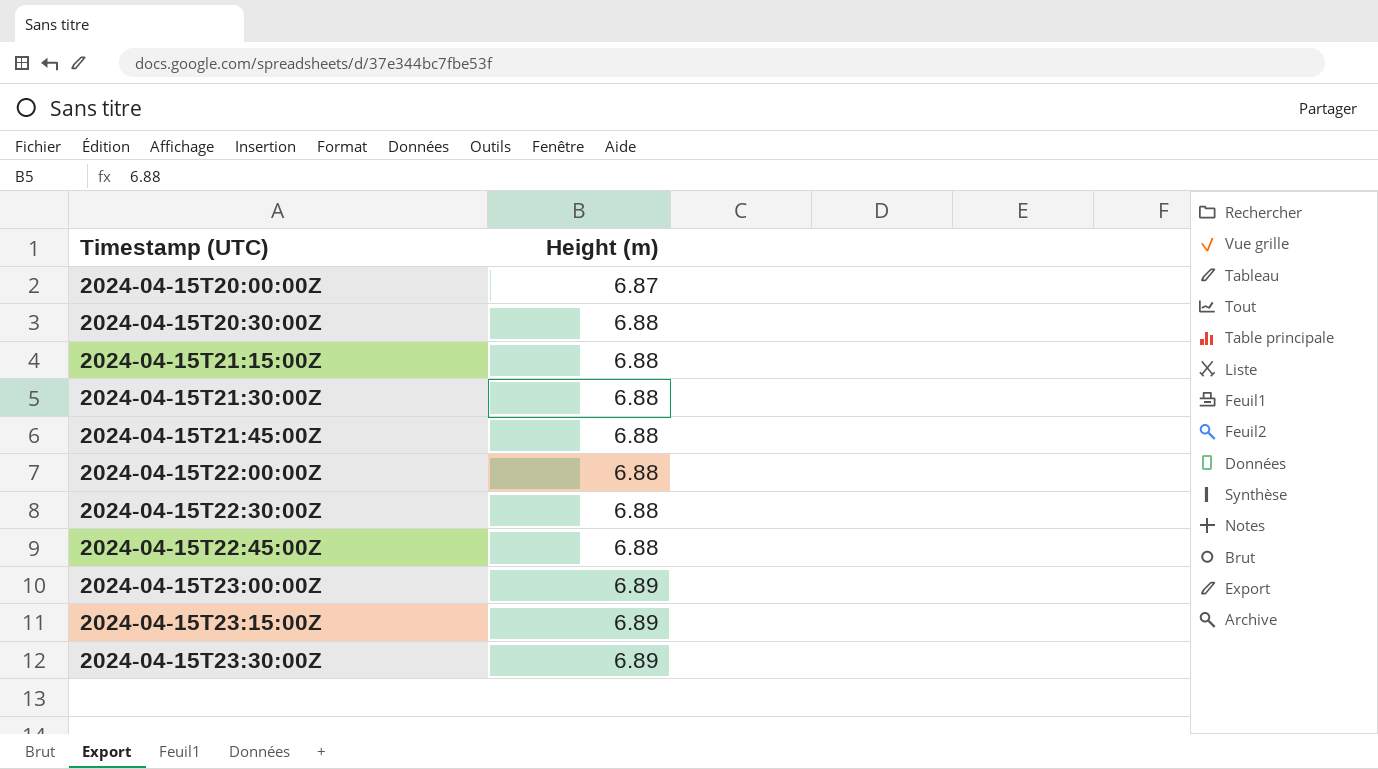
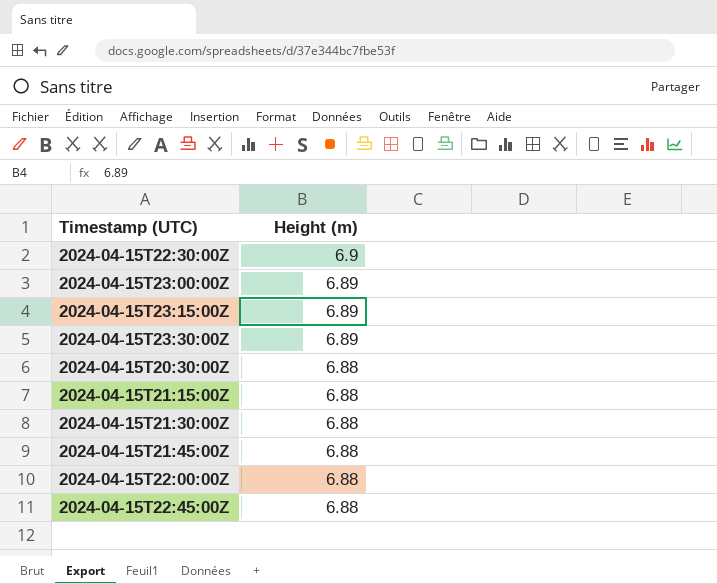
row order: Timestamp (UTC) ascending -> Height (m) descending
row 2024-04-15T20:00:00Z: 6.87 -> none
2024-04-15T22:30:00Z | Height (m): 6.88 -> 6.9

